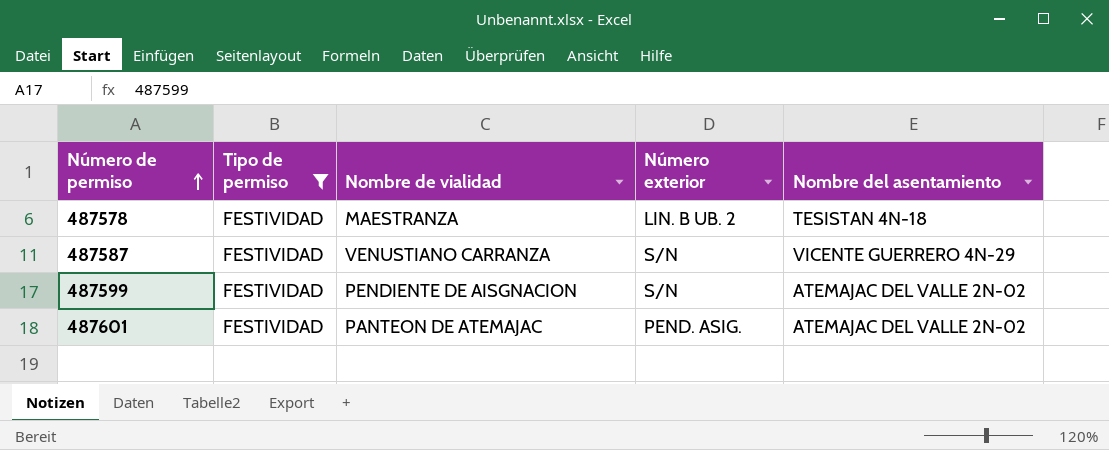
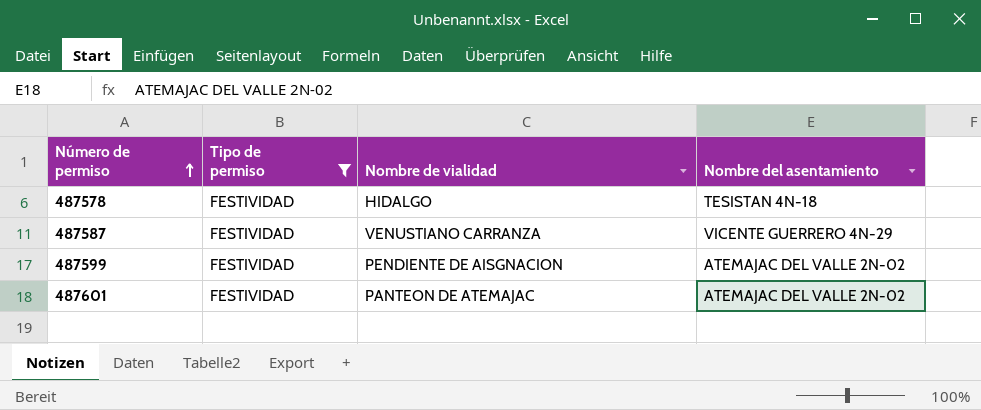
column Número exterior | position: 4 -> none
487578 | Nombre de vialidad: MAESTRANZA -> HIDALGO

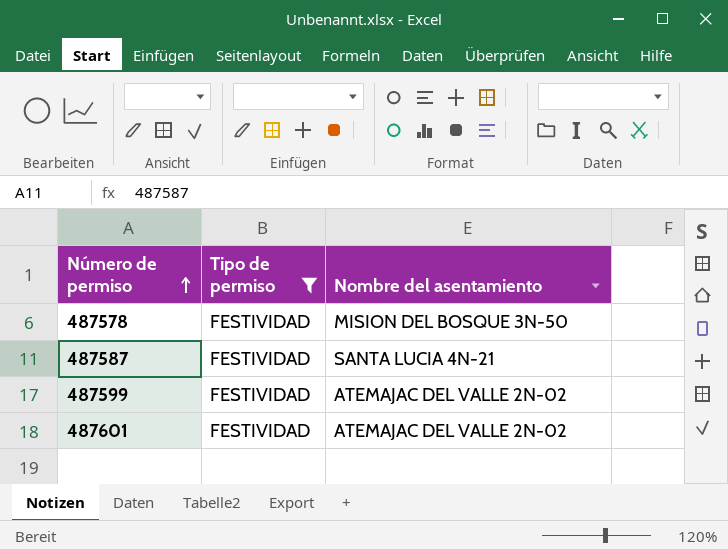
column Nombre de vialidad | position: 3 -> none
487578 | Nombre del asentamiento: TESISTAN 4N-18 -> MISION DEL BOSQUE 3N-50
487587 | Nombre del asentamiento: VICENTE GUERRERO 4N-29 -> SANTA LUCIA 4N-21

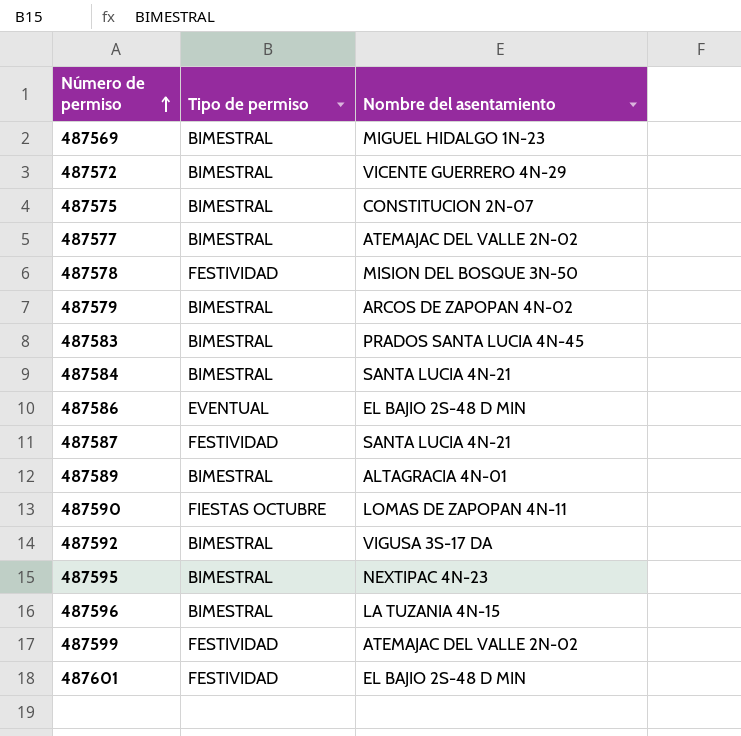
filter: Tipo de permiso = FESTIVIDAD -> none
487601 | Nombre del asentamiento: ATEMAJAC DEL VALLE 2N-02 -> EL BAJIO 2S-48 D MIN

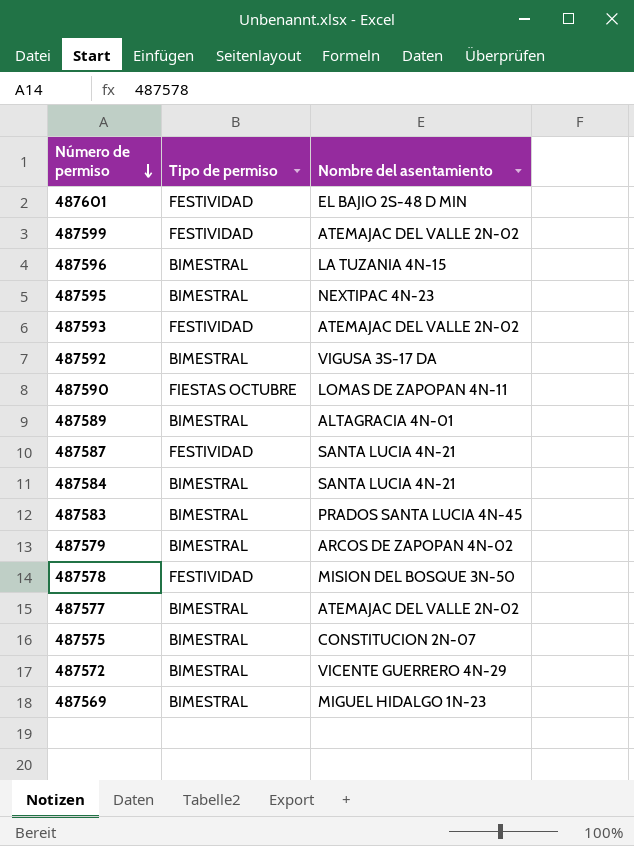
row order: Número de permiso ascending -> Número de permiso descending
row 487586: EVENTUAL | EL BAJIO 2S-48 D MIN -> none
row 487593: none -> FESTIVIDAD | ATEMAJAC DEL VALLE 2N-02

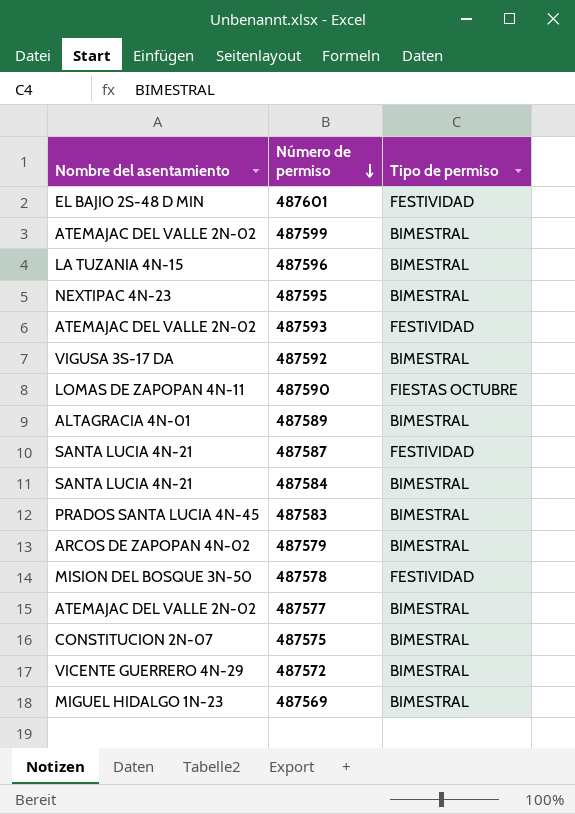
column Nombre del asentamiento | position: 3 -> 1
487599 | Tipo de permiso: FESTIVIDAD -> BIMESTRAL

